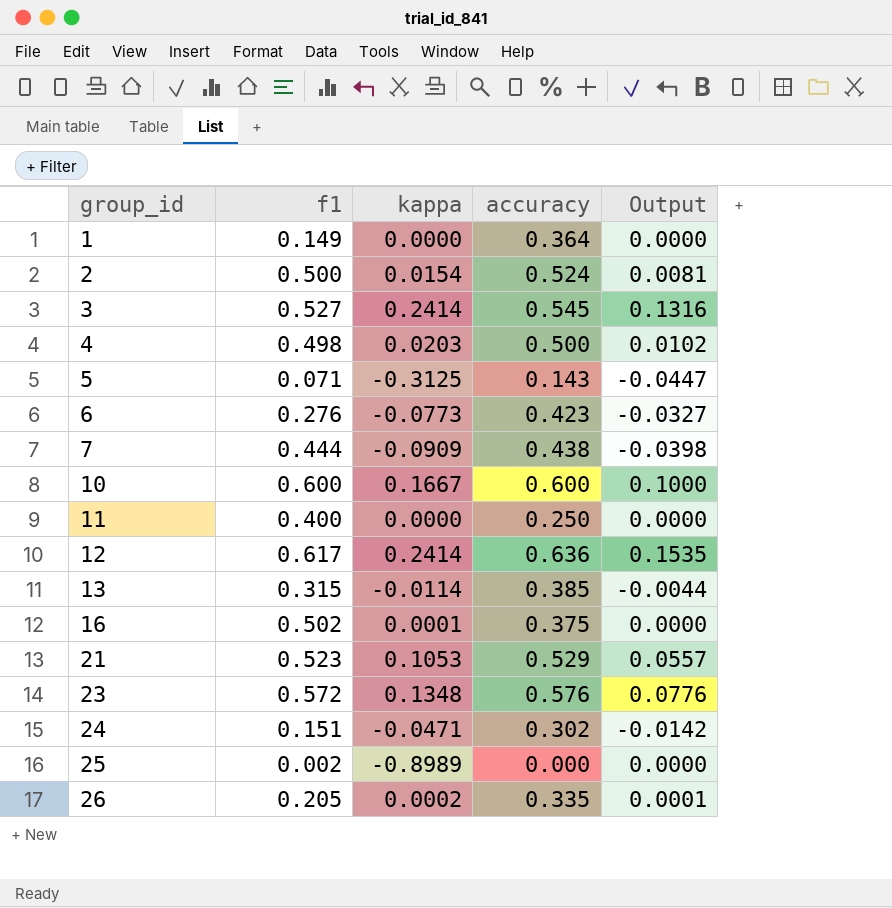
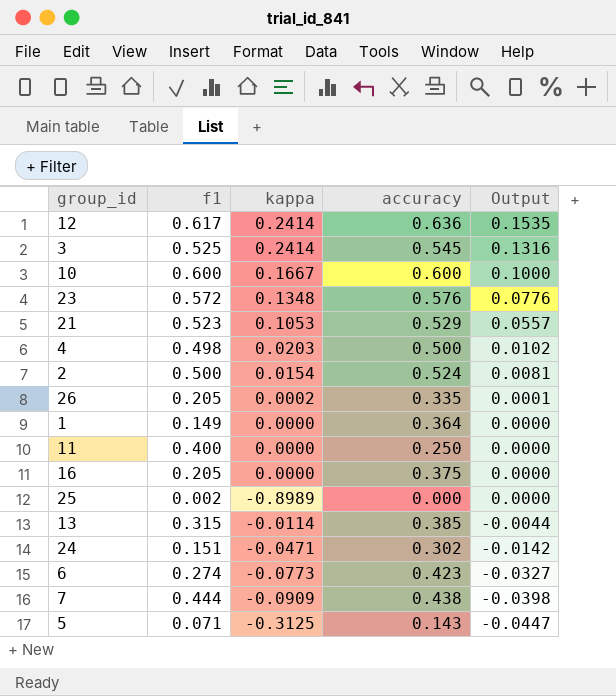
row order: group_id ascending -> Output descending
3 | f1: 0.527 -> 0.525
16 | f1: 0.502 -> 0.205
16 | kappa: 0.0001 -> 0.0000
6 | f1: 0.276 -> 0.274

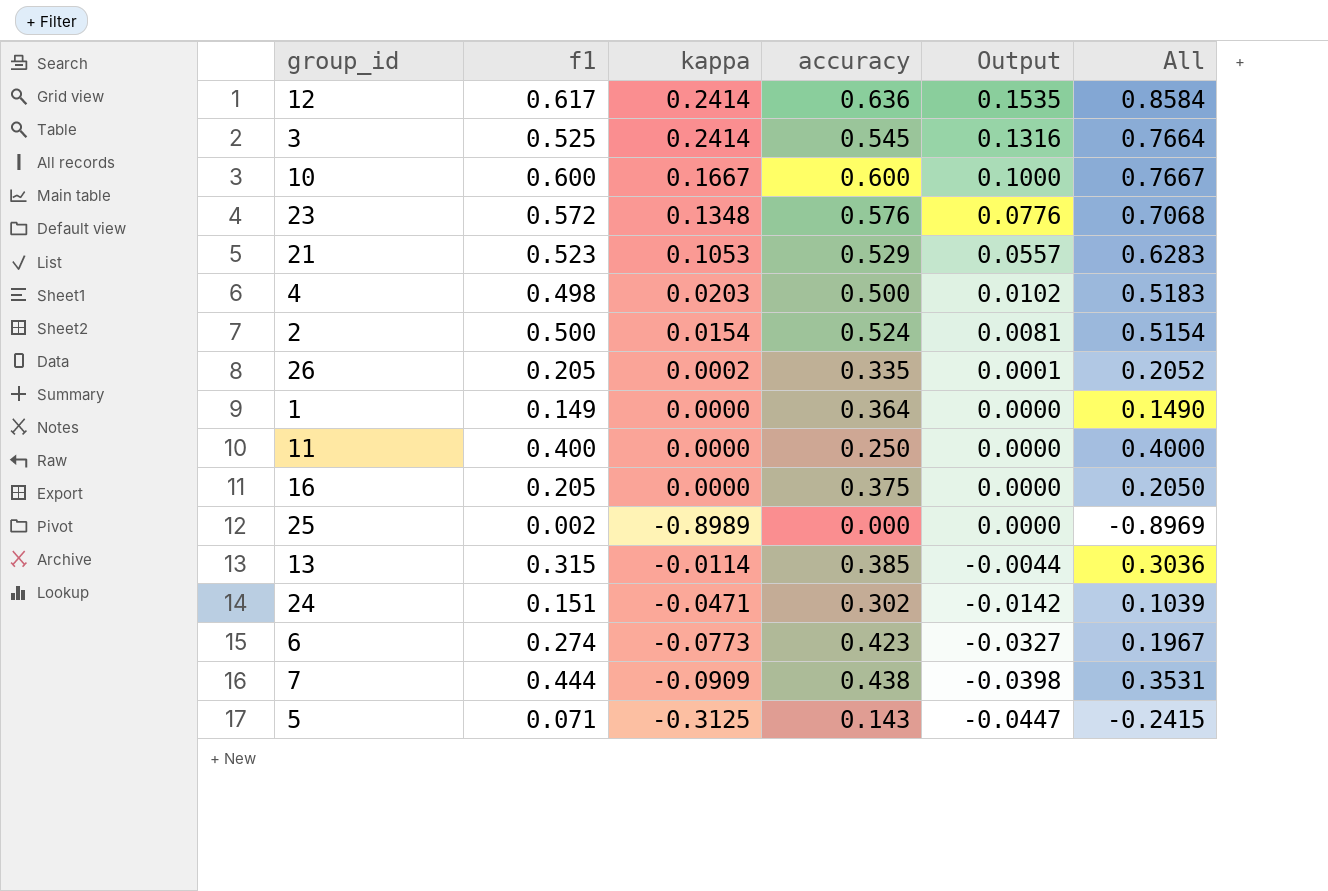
column All | formula: none -> [f1] + [kappa]

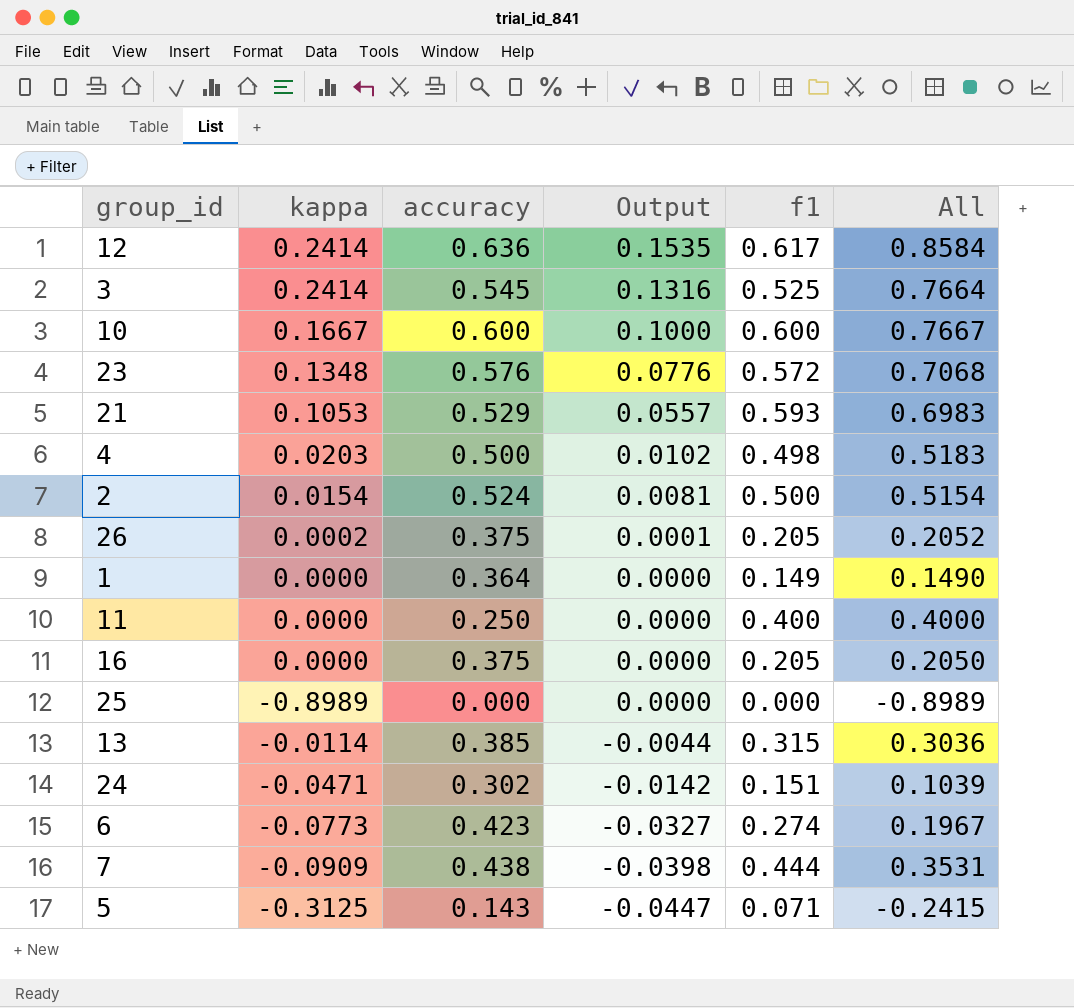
column f1 | position: 2 -> 5
21 | f1: 0.523 -> 0.593
21 | All: 0.6283 -> 0.6983
26 | accuracy: 0.335 -> 0.375
25 | f1: 0.002 -> 0.000
25 | All: -0.8969 -> -0.8989

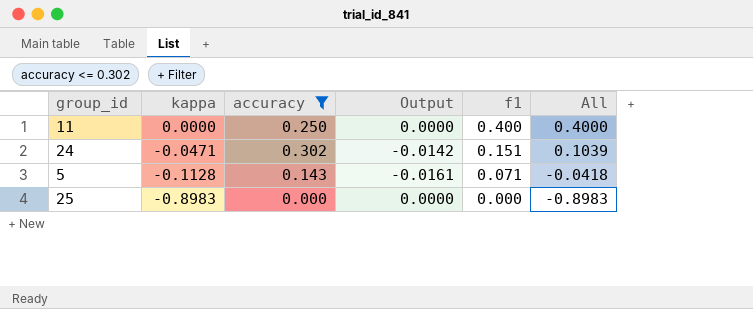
filter: none -> accuracy <= 0.302
row order: Output descending -> kappa descending
5 | kappa: -0.3125 -> -0.1128
5 | Output: -0.0447 -> -0.0161
5 | All: -0.2415 -> -0.0418
25 | kappa: -0.8989 -> -0.8983
25 | All: -0.8989 -> -0.8983

